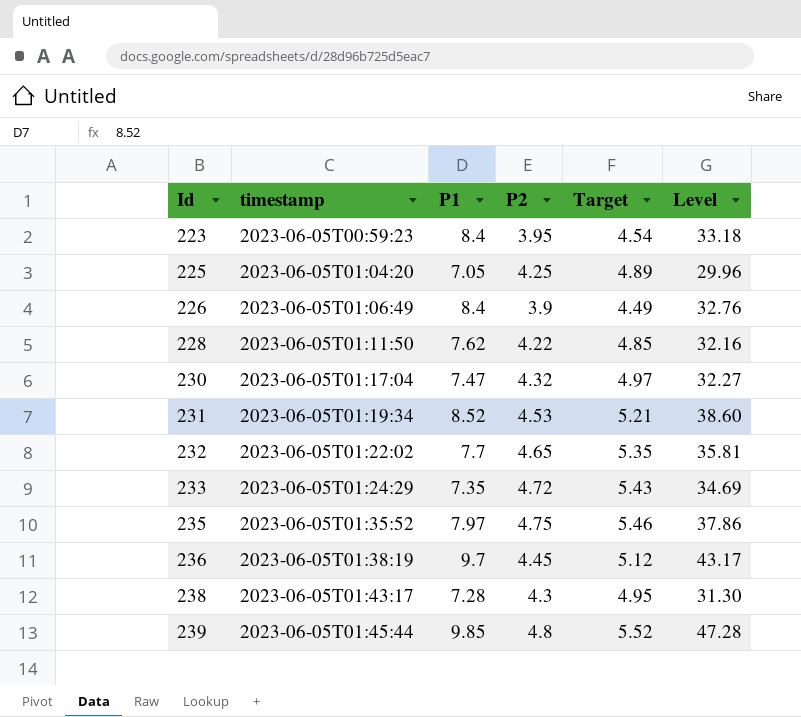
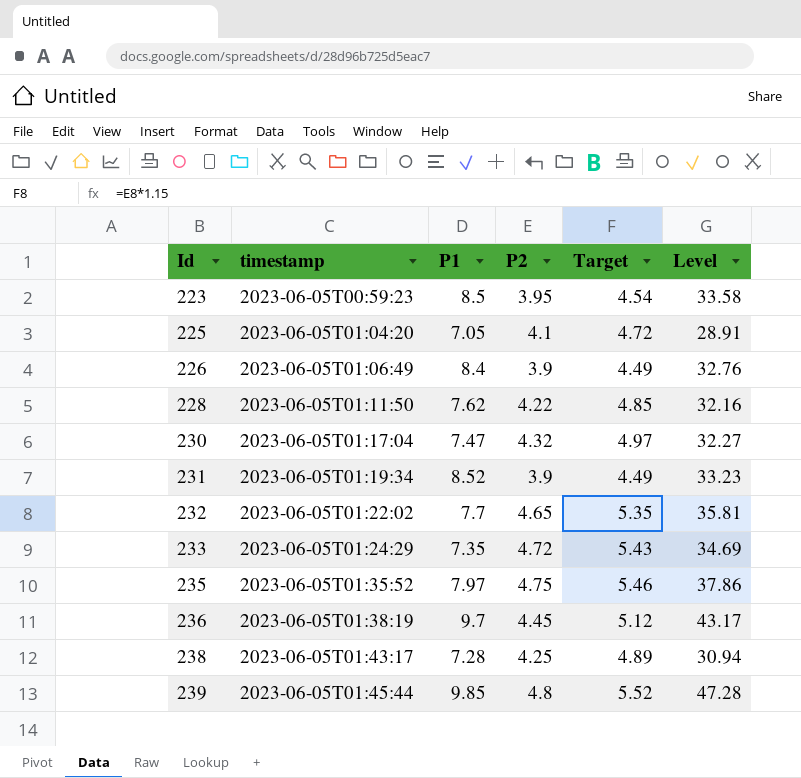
223 | P1: 8.4 -> 8.5
223 | Level: 33.18 -> 33.58
225 | P2: 4.25 -> 4.1
225 | Target: 4.89 -> 4.72
225 | Level: 29.96 -> 28.91
231 | P2: 4.53 -> 3.9
231 | Target: 5.21 -> 4.49
231 | Level: 38.60 -> 33.23
238 | P2: 4.3 -> 4.25
238 | Target: 4.95 -> 4.89
238 | Level: 31.30 -> 30.94

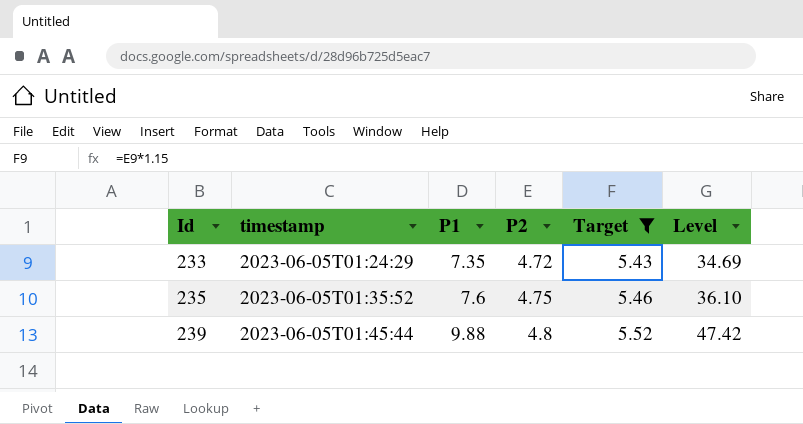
filter: none -> Target >= 5.43
235 | P1: 7.97 -> 7.6
235 | Level: 37.86 -> 36.10
239 | P1: 9.85 -> 9.88
239 | Level: 47.28 -> 47.42

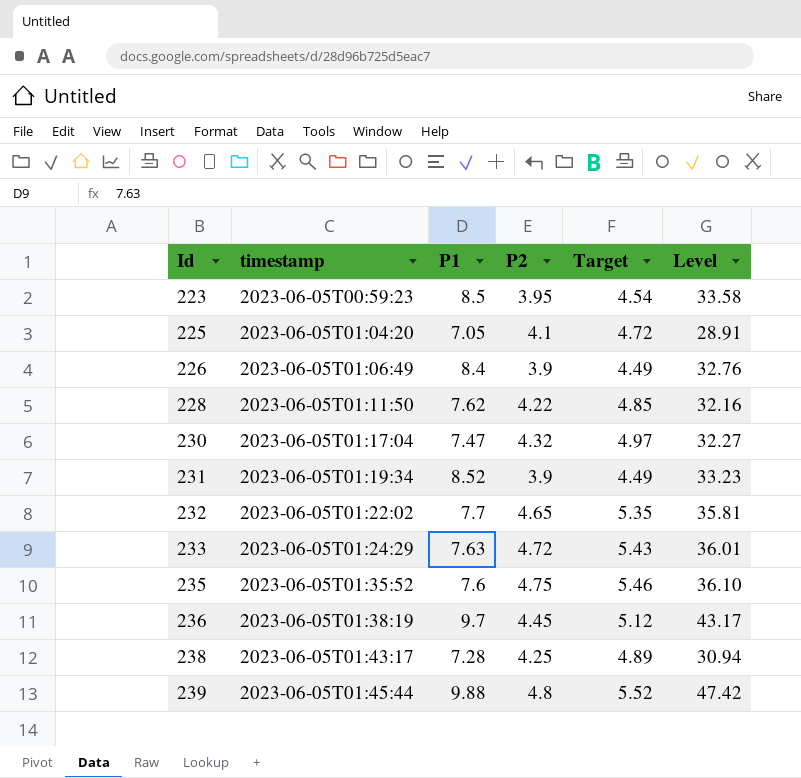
filter: Target >= 5.43 -> none
233 | P1: 7.35 -> 7.63
233 | Level: 34.69 -> 36.01

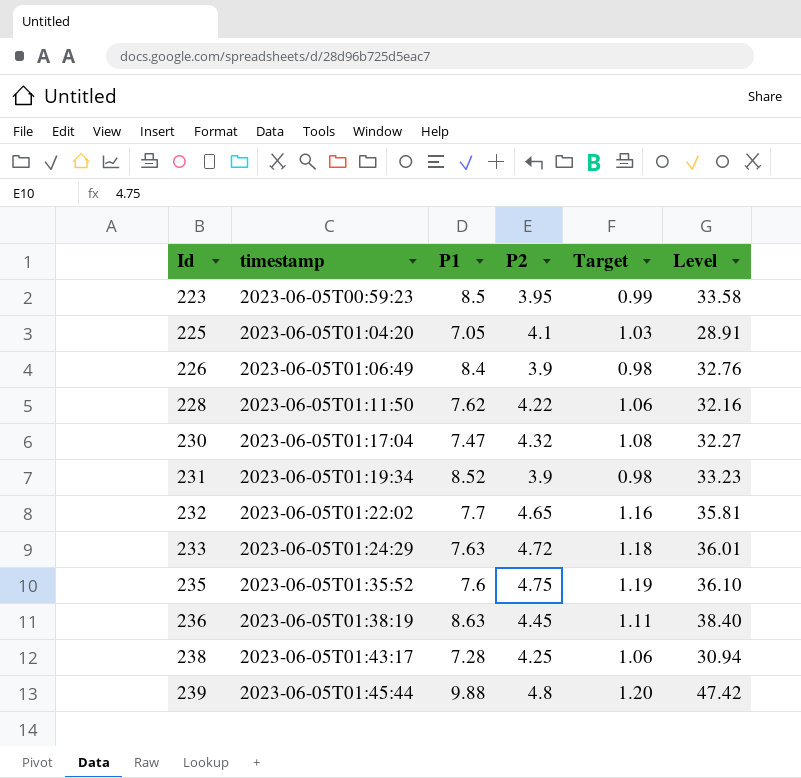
column Target | formula: [P2] * 1.15 -> [P2] * 0.25
236 | P1: 9.7 -> 8.63
236 | Level: 43.17 -> 38.40

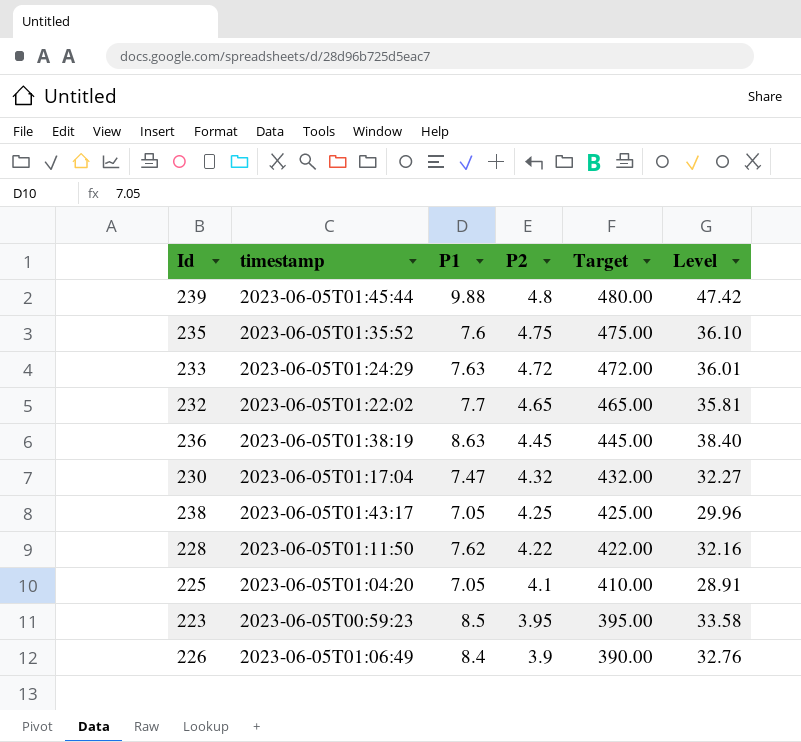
row order: Id ascending -> P2 descending
column Target | formula: [P2] * 0.25 -> [P2] * 100
row 231: 2023-06-05T01:19:34 | 8.52 | 3.9 | 0.98 | 33.23 -> none
238 | P1: 7.28 -> 7.05
238 | Level: 30.94 -> 29.96

